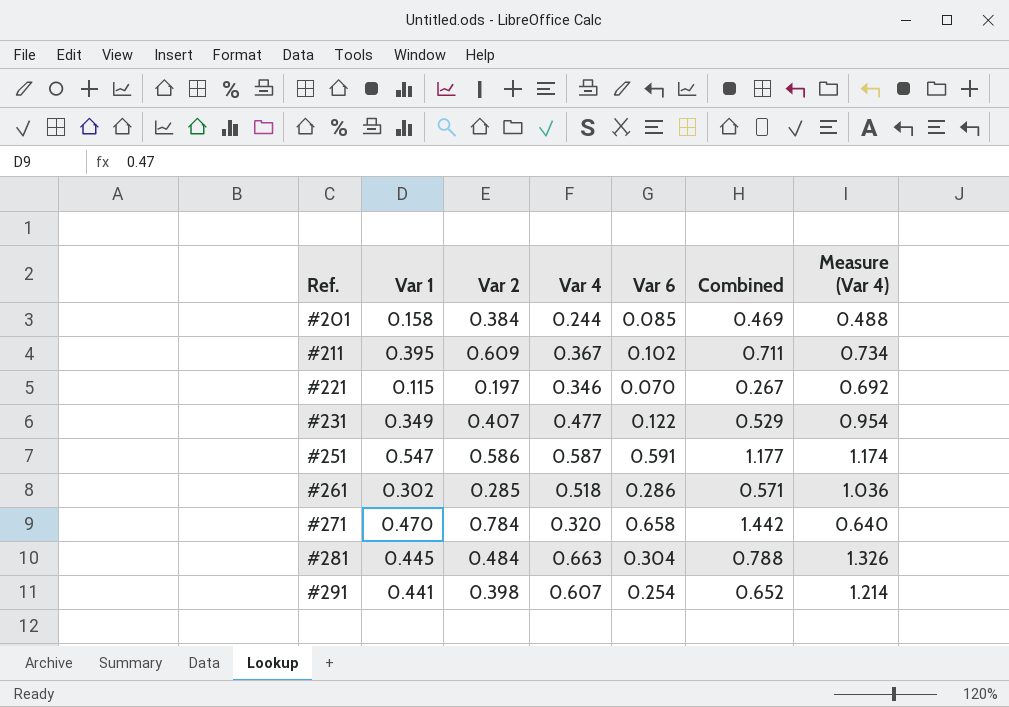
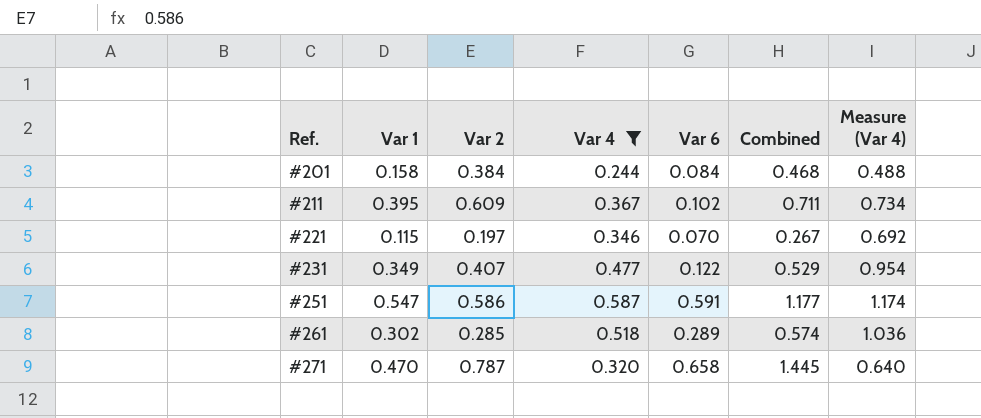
filter: none -> Var 4 <= 0.587
#201 | Var 6: 0.085 -> 0.084
#201 | Combined: 0.469 -> 0.468
#261 | Var 6: 0.286 -> 0.289
#261 | Combined: 0.571 -> 0.574
#271 | Var 2: 0.784 -> 0.787
#271 | Combined: 1.442 -> 1.445

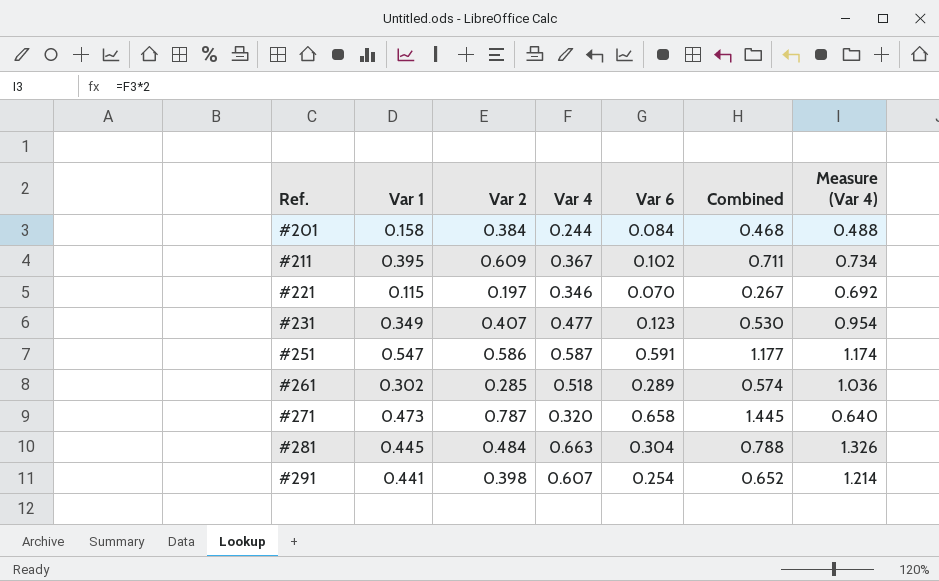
filter: Var 4 <= 0.587 -> none
#231 | Var 6: 0.122 -> 0.123
#231 | Combined: 0.529 -> 0.530
#271 | Var 1: 0.470 -> 0.473

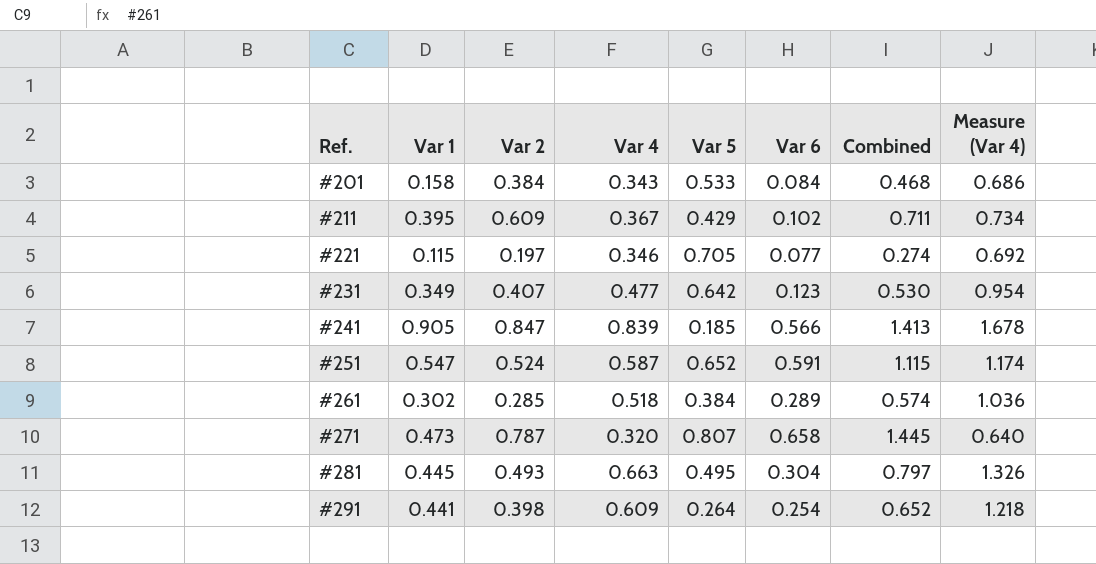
column Var 5 | position: none -> 5
#201 | Var 4: 0.244 -> 0.343
#201 | Measure (Var 4): 0.488 -> 0.686
#221 | Var 6: 0.070 -> 0.077
#221 | Combined: 0.267 -> 0.274
row #241: none -> 0.905 | 0.847 | 0.839 | 0.185 | 0.566 | 1.413 | 1.678
#251 | Var 2: 0.586 -> 0.524
#251 | Combined: 1.177 -> 1.115
#281 | Var 2: 0.484 -> 0.493
#281 | Combined: 0.788 -> 0.797
#291 | Var 4: 0.607 -> 0.609
#291 | Measure (Var 4): 1.214 -> 1.218

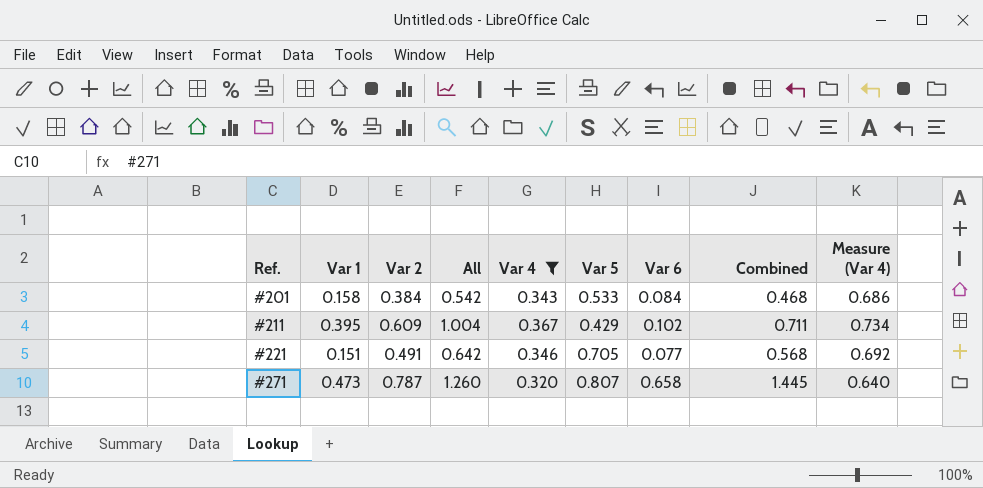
filter: none -> Var 4 <= 0.367
column All | formula: none -> [Var 1] + [Var 2]
#221 | Var 1: 0.115 -> 0.151
#221 | Var 2: 0.197 -> 0.491
#221 | Combined: 0.274 -> 0.568

